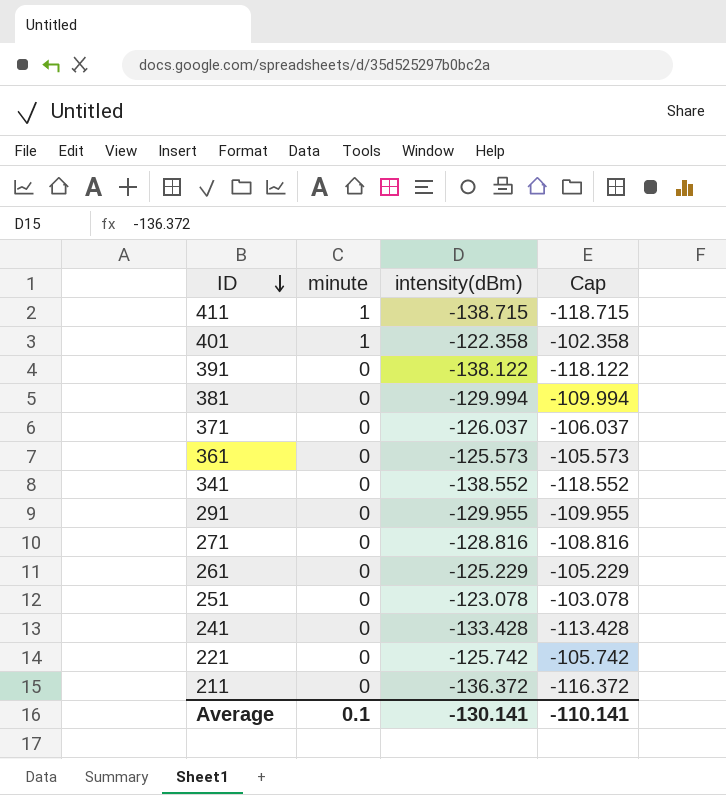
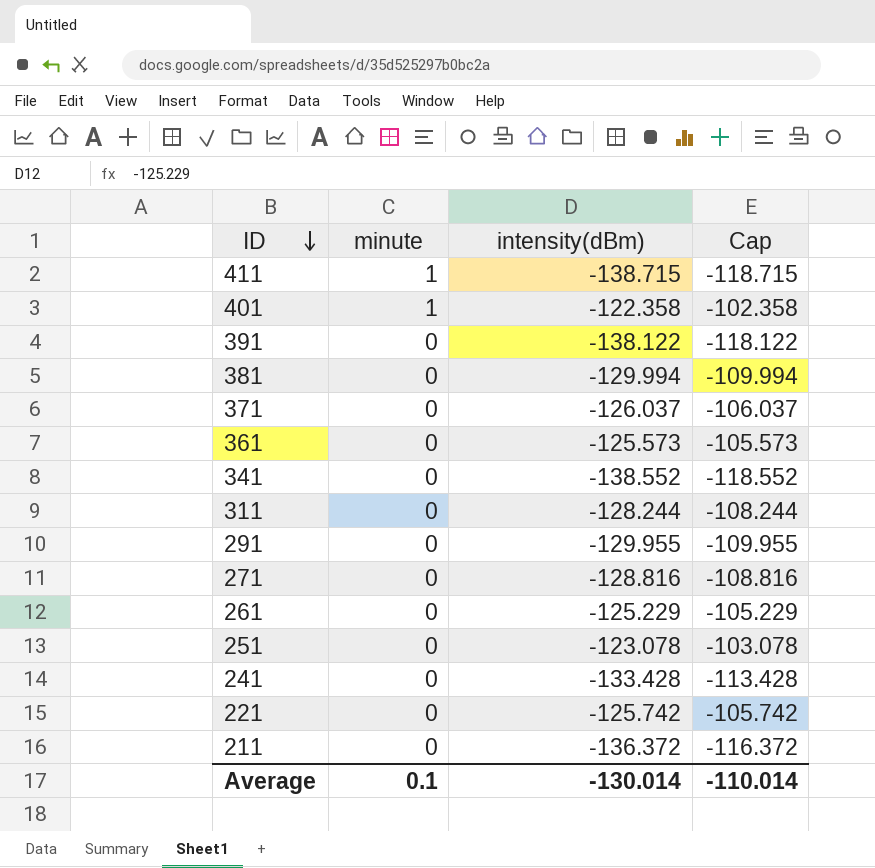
row 311: none -> 0 | -128.244 | -108.244
Average | intensity(dBm): -130.141 -> -130.014
Average | Cap: -110.141 -> -110.014

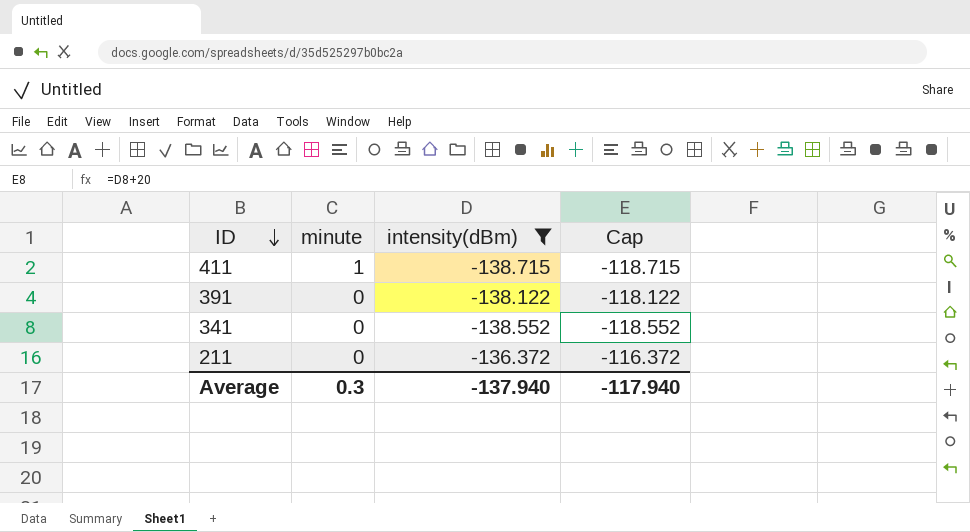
filter: none -> intensity(dBm) <= -136.372
Average | minute: 0.1 -> 0.3
Average | intensity(dBm): -130.014 -> -137.940
Average | Cap: -110.014 -> -117.940

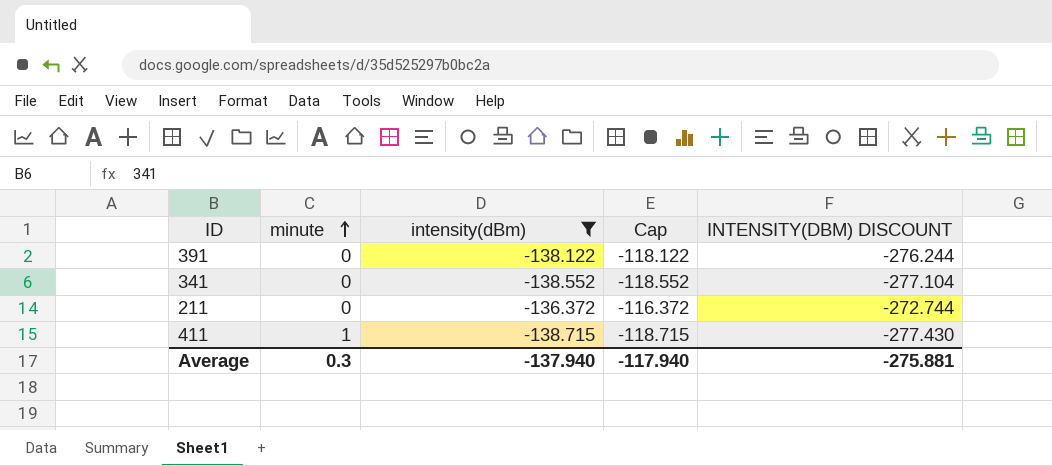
row order: ID descending -> minute ascending
column INTENSITY(DBM) DISCOUNT | formula: none -> [intensity(dBm)] * 2

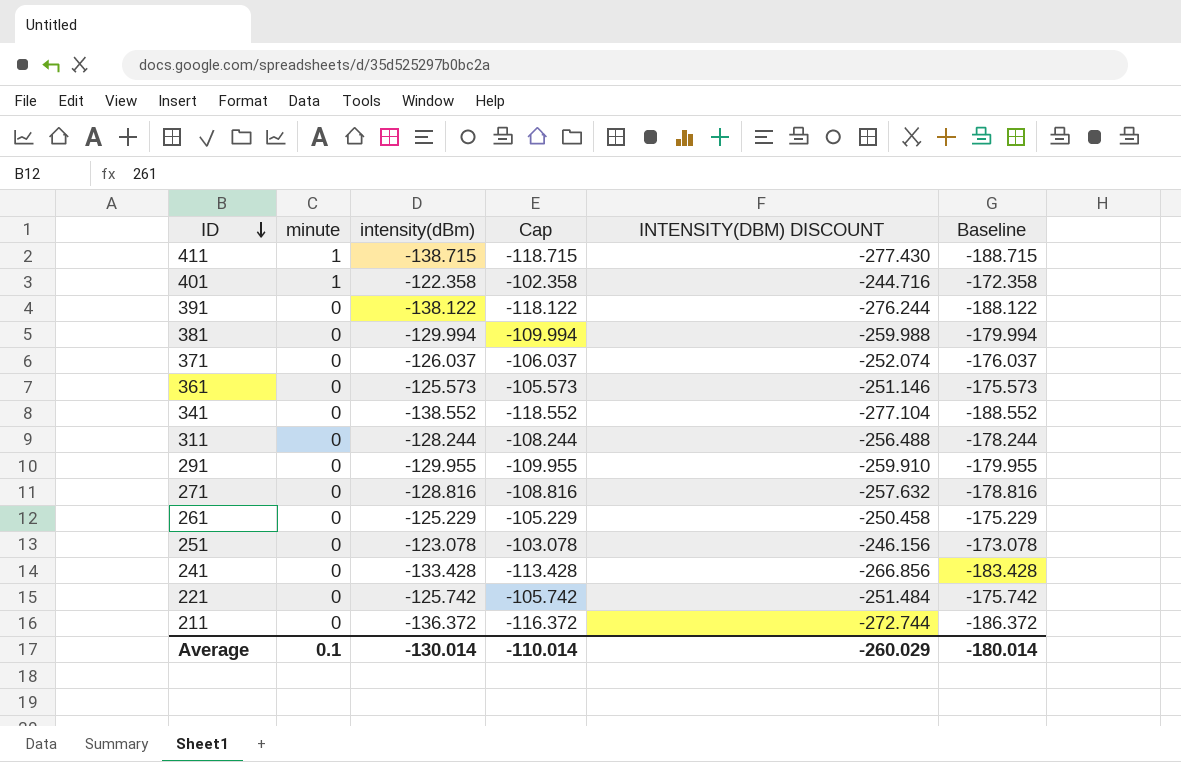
filter: intensity(dBm) <= -136.372 -> none
row order: minute ascending -> ID descending
column Baseline | formula: none -> [intensity(dBm)] - 50
Average | minute: 0.3 -> 0.1
Average | intensity(dBm): -137.940 -> -130.014
Average | Cap: -117.940 -> -110.014
Average | INTENSITY(DBM) DISCOUNT: -275.881 -> -260.029

